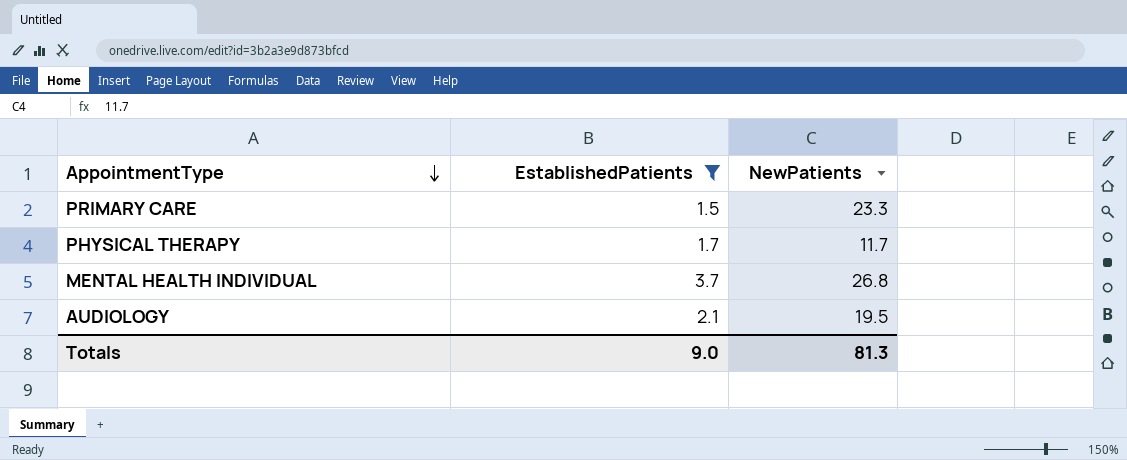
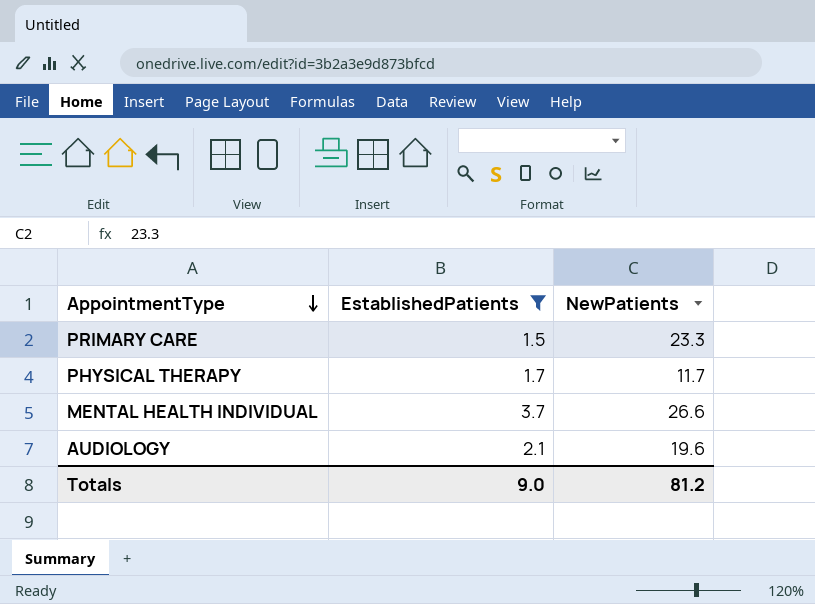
MENTAL HEALTH INDIVIDUAL | NewPatients: 26.8 -> 26.6
AUDIOLOGY | NewPatients: 19.5 -> 19.6
Totals | NewPatients: 81.3 -> 81.2

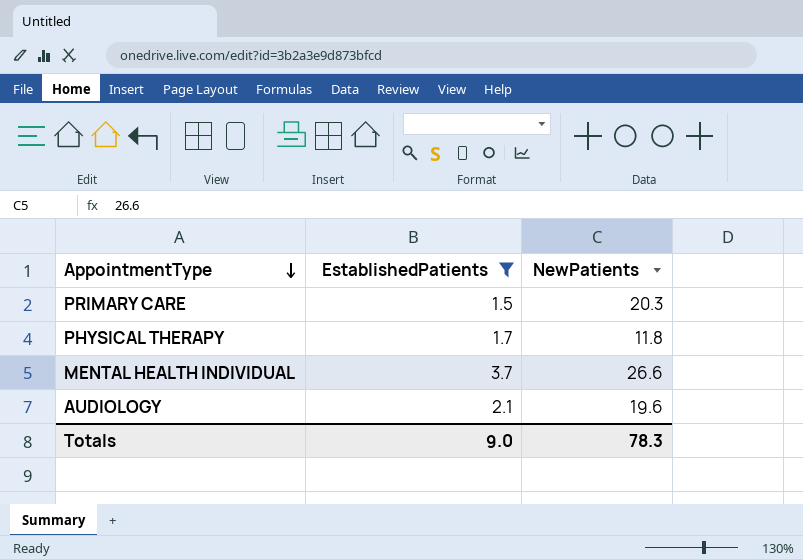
PRIMARY CARE | NewPatients: 23.3 -> 20.3
PHYSICAL THERAPY | NewPatients: 11.7 -> 11.8
Totals | NewPatients: 81.2 -> 78.3

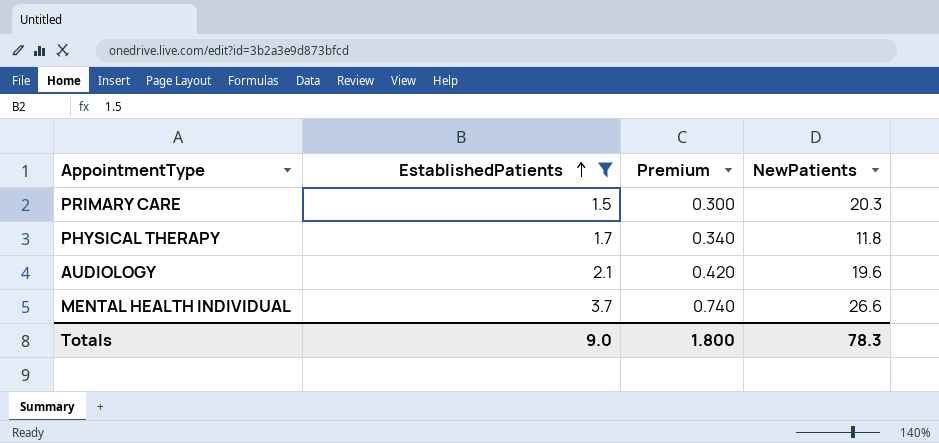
row order: AppointmentType descending -> EstablishedPatients ascending
column Premium | formula: none -> [EstablishedPatients] * 0.2

